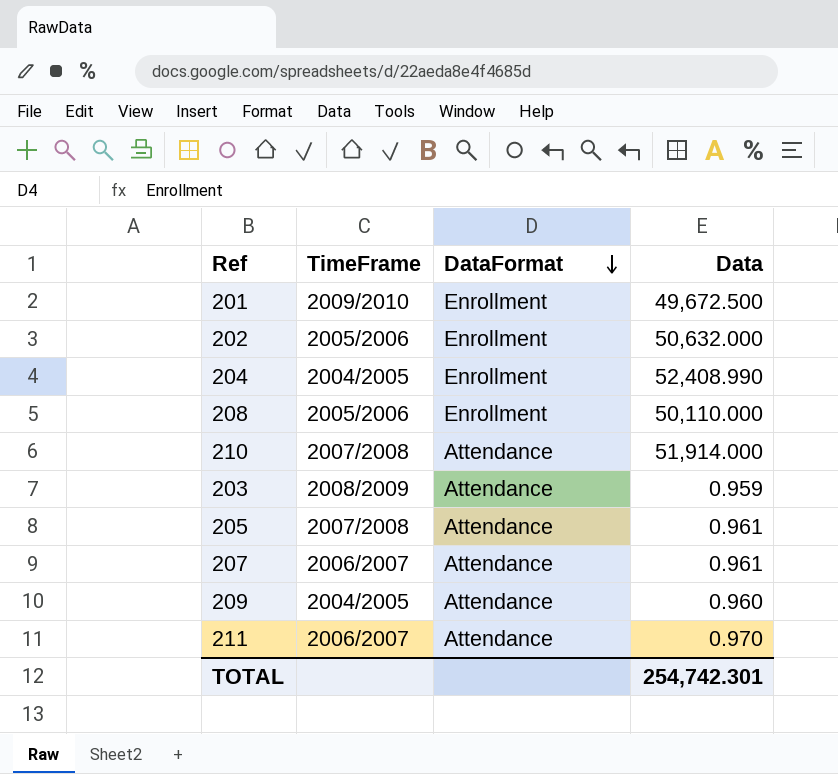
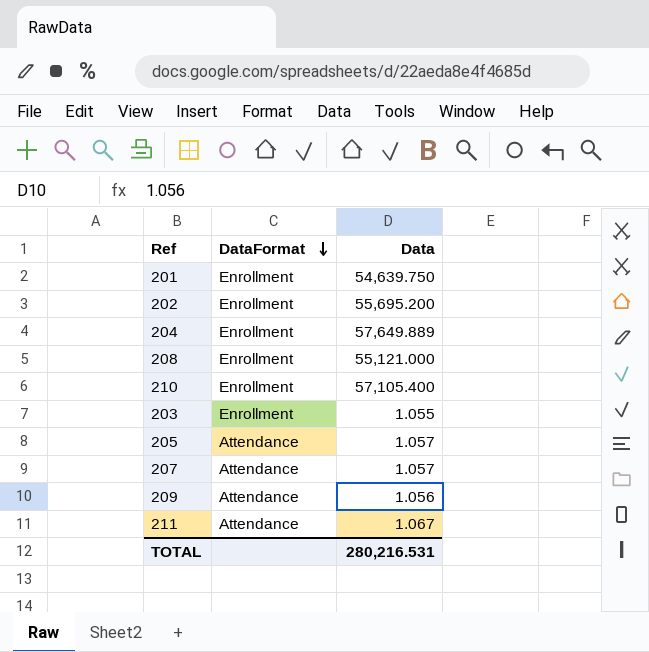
column TimeFrame | position: 2 -> none
201 | Data: 49,672.500 -> 54,639.750
202 | Data: 50,632.000 -> 55,695.200
204 | Data: 52,408.990 -> 57,649.889
208 | Data: 50,110.000 -> 55,121.000
210 | DataFormat: Attendance -> Enrollment
210 | Data: 51,914.000 -> 57,105.400
203 | DataFormat: Attendance -> Enrollment
203 | Data: 0.959 -> 1.055
205 | Data: 0.961 -> 1.057
207 | Data: 0.961 -> 1.057
209 | Data: 0.960 -> 1.056
211 | Data: 0.970 -> 1.067
TOTAL | Data: 254,742.301 -> 280,216.531

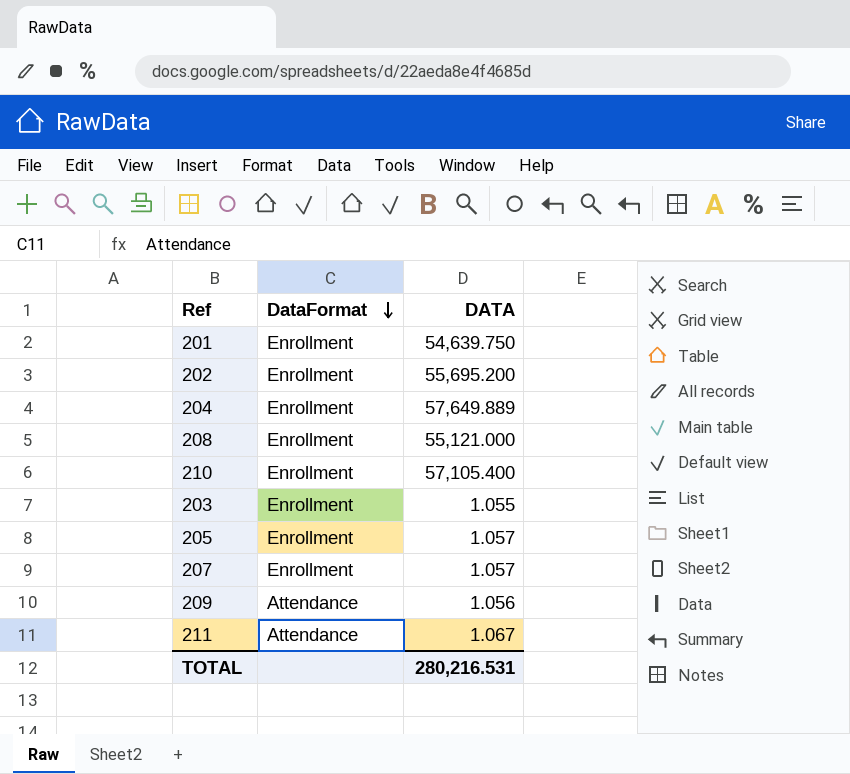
column name: Data -> DATA
205 | DataFormat: Attendance -> Enrollment
207 | DataFormat: Attendance -> Enrollment

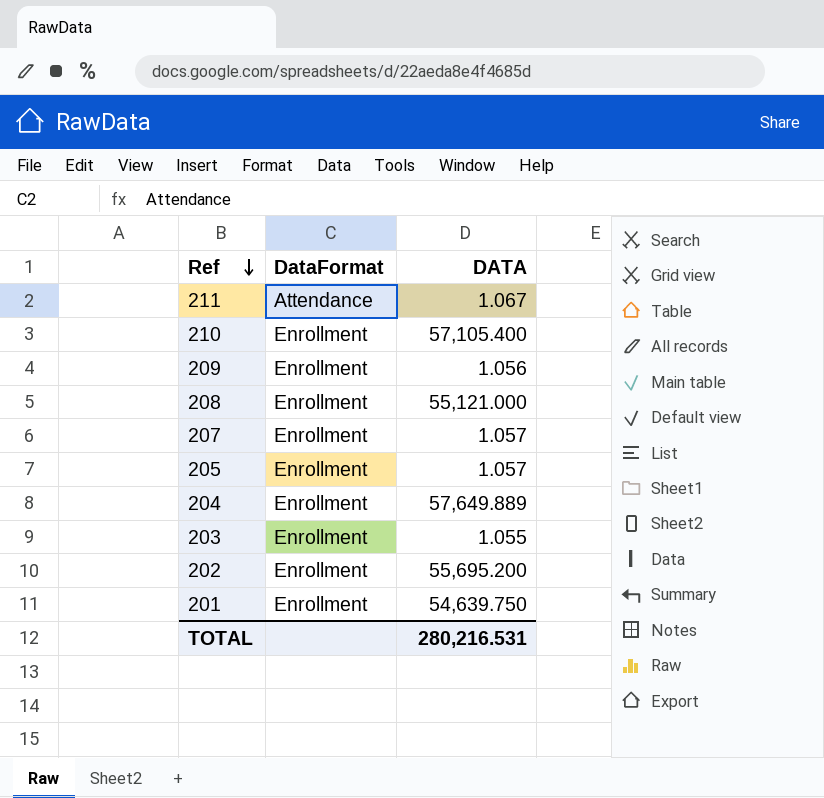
row order: DataFormat descending -> Ref descending
209 | DataFormat: Attendance -> Enrollment

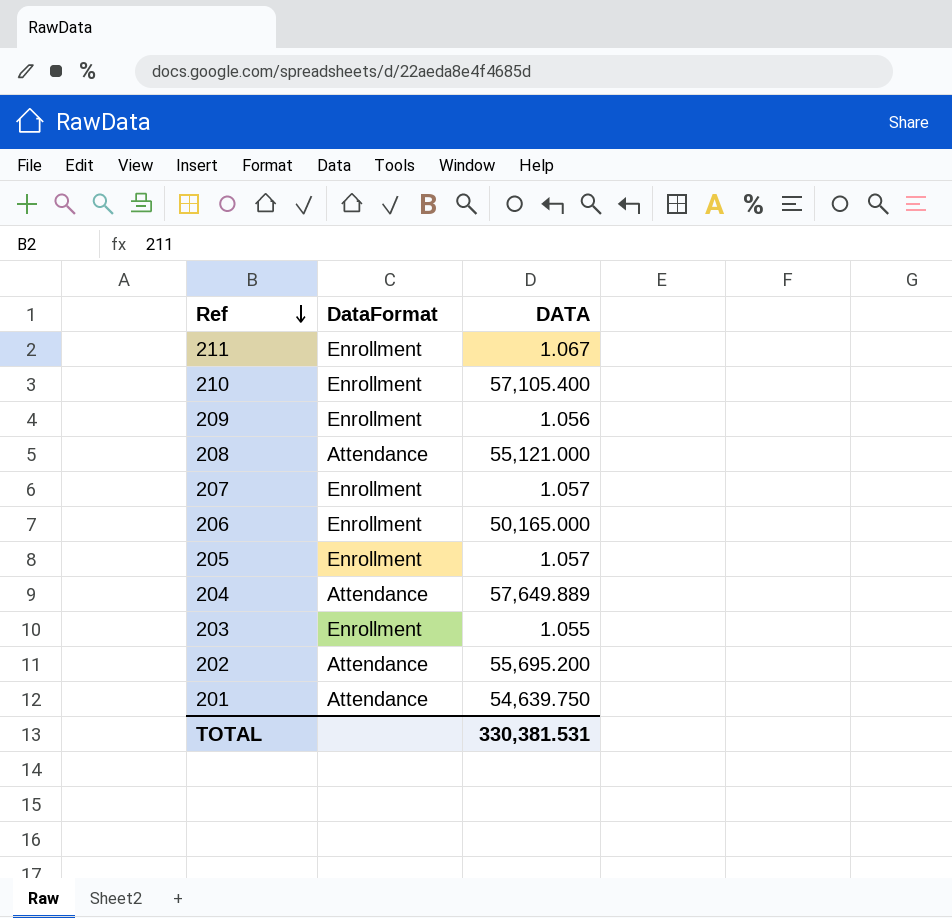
211 | DataFormat: Attendance -> Enrollment
208 | DataFormat: Enrollment -> Attendance
row 206: none -> Enrollment | 50,165.000
204 | DataFormat: Enrollment -> Attendance
202 | DataFormat: Enrollment -> Attendance
201 | DataFormat: Enrollment -> Attendance
TOTAL | DATA: 280,216.531 -> 330,381.531

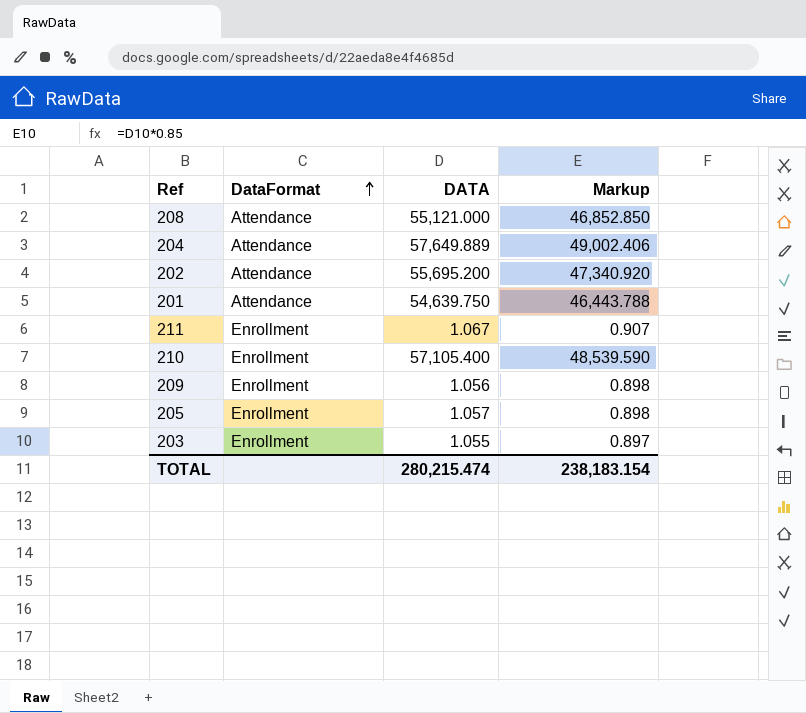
row order: Ref descending -> DataFormat ascending
column Markup | formula: none -> [DATA] * 0.85
row 207: Enrollment | 1.057 -> none
row 206: Enrollment | 50,165.000 -> none
TOTAL | DATA: 330,381.531 -> 280,215.474

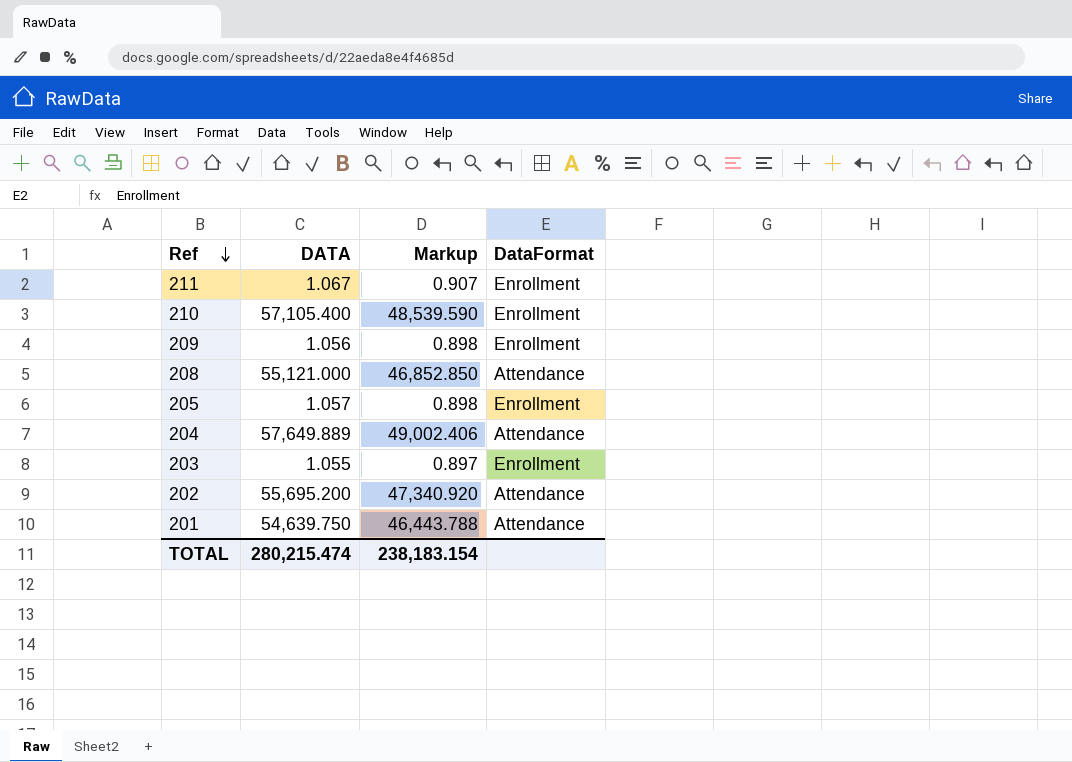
row order: DataFormat ascending -> Ref descending
column DataFormat | position: 2 -> 4

